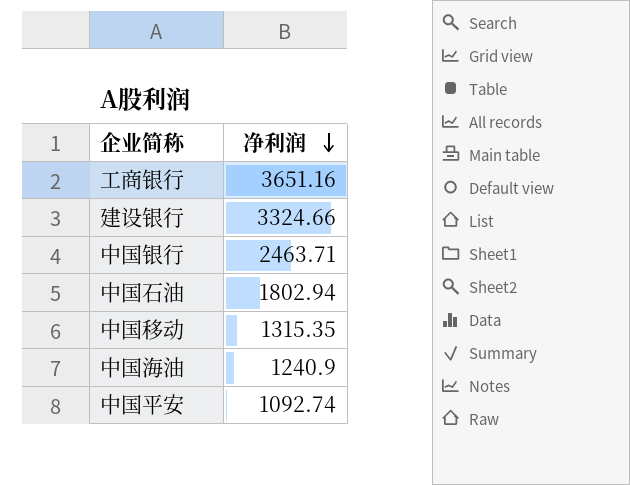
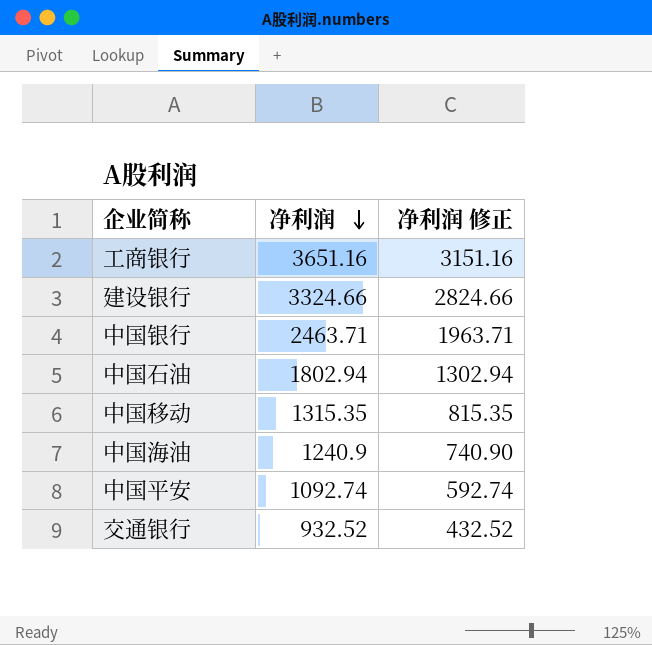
column 净利润 修正 | formula: none -> [净利润] - 500
row 交通银行: none -> 932.52 | 432.52

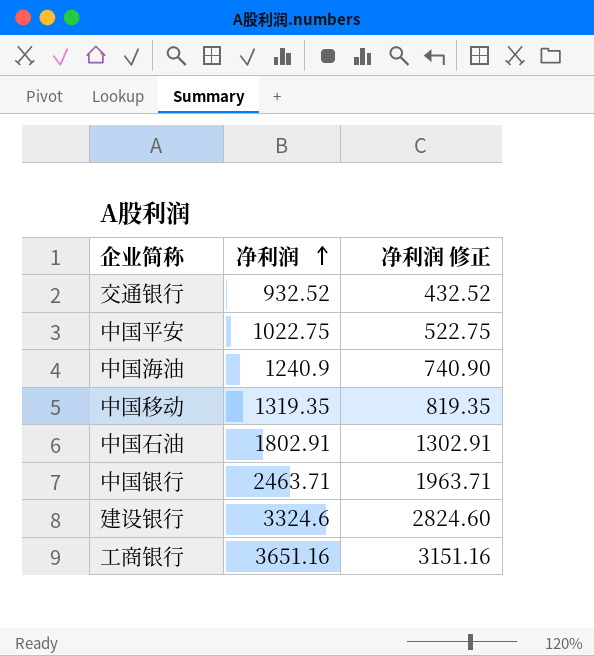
row order: 净利润 descending -> 净利润 ascending
中国平安 | 净利润: 1092.74 -> 1022.75
中国平安 | 净利润 修正: 592.74 -> 522.75
中国移动 | 净利润: 1315.35 -> 1319.35
中国移动 | 净利润 修正: 815.35 -> 819.35
中国石油 | 净利润: 1802.94 -> 1802.91
中国石油 | 净利润 修正: 1302.94 -> 1302.91
建设银行 | 净利润: 3324.66 -> 3324.6
建设银行 | 净利润 修正: 2824.66 -> 2824.60

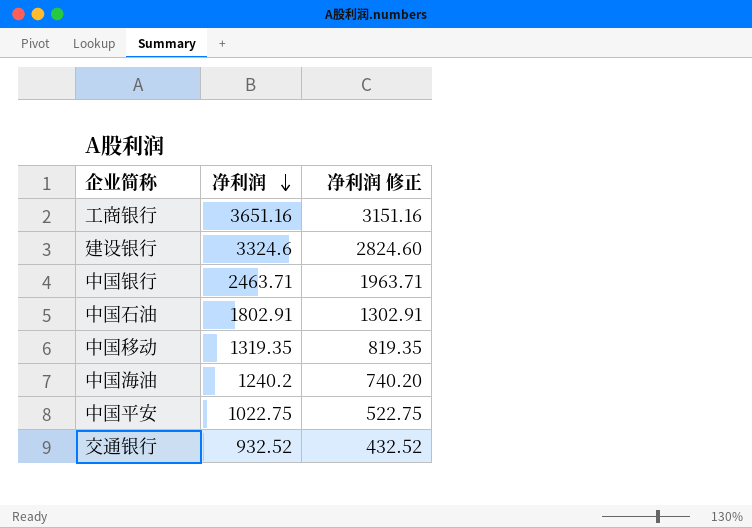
row order: 净利润 ascending -> 净利润 descending
中国海油 | 净利润: 1240.9 -> 1240.2
中国海油 | 净利润 修正: 740.90 -> 740.20

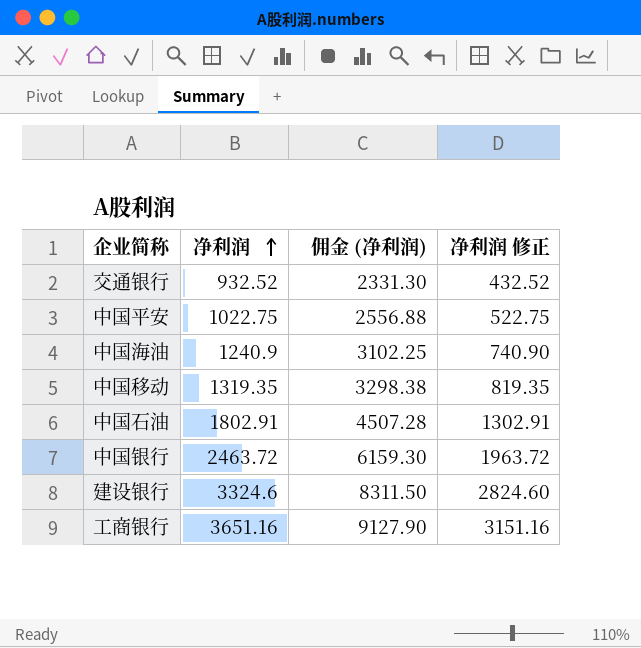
row order: 净利润 descending -> 净利润 ascending
column 佣金 (净利润) | formula: none -> [净利润] * 2.5
中国海油 | 净利润: 1240.2 -> 1240.9
中国海油 | 净利润 修正: 740.20 -> 740.90
中国银行 | 净利润: 2463.71 -> 2463.72
中国银行 | 净利润 修正: 1963.71 -> 1963.72

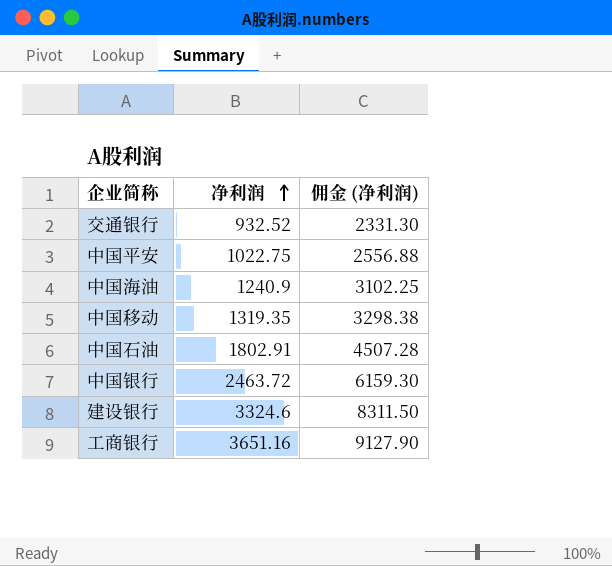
column 净利润 修正 | formula: [净利润] - 500 -> none

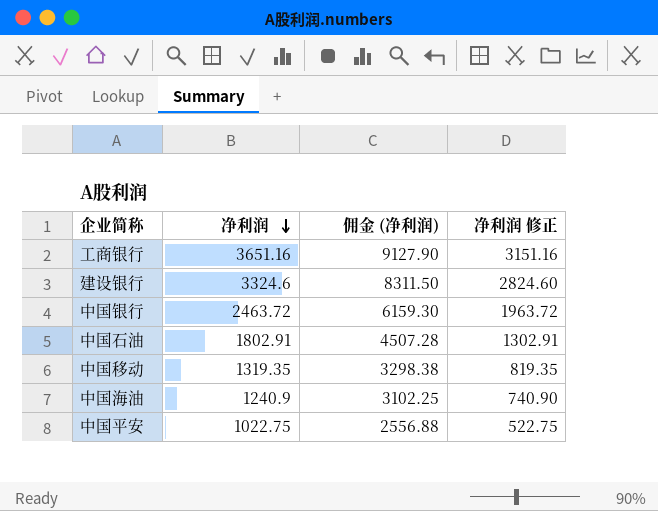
row order: 净利润 ascending -> 净利润 descending
column 净利润 修正 | formula: none -> [净利润] - 500
row 交通银行: 932.52 | 2331.30 -> none

